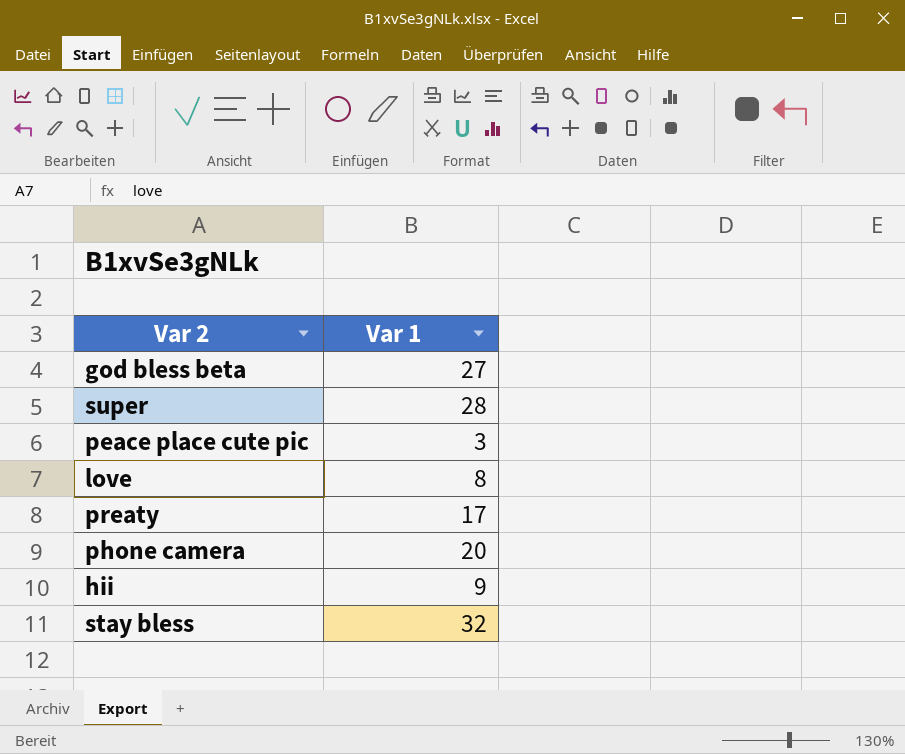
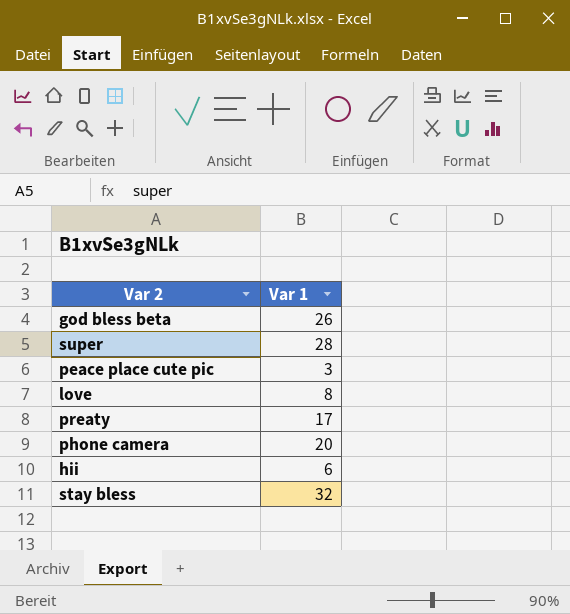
god bless beta | Var 1: 27 -> 26
hii | Var 1: 9 -> 6

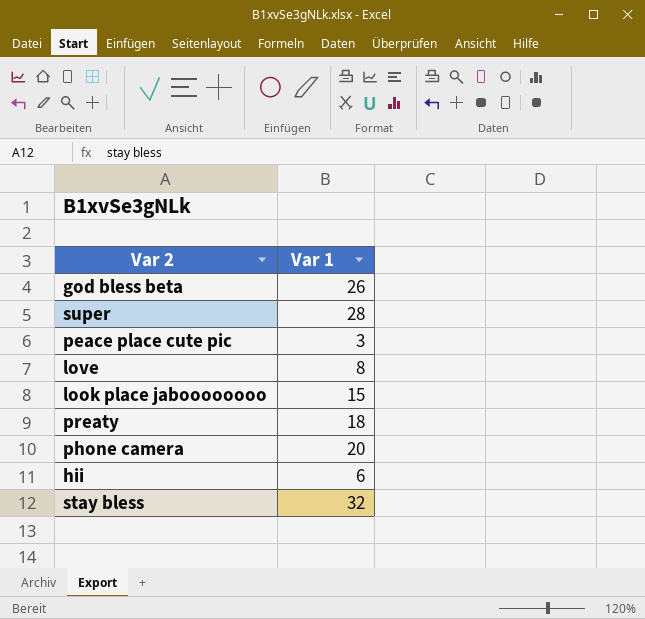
row look place jaboooooooo: none -> 15
preaty | Var 1: 17 -> 18

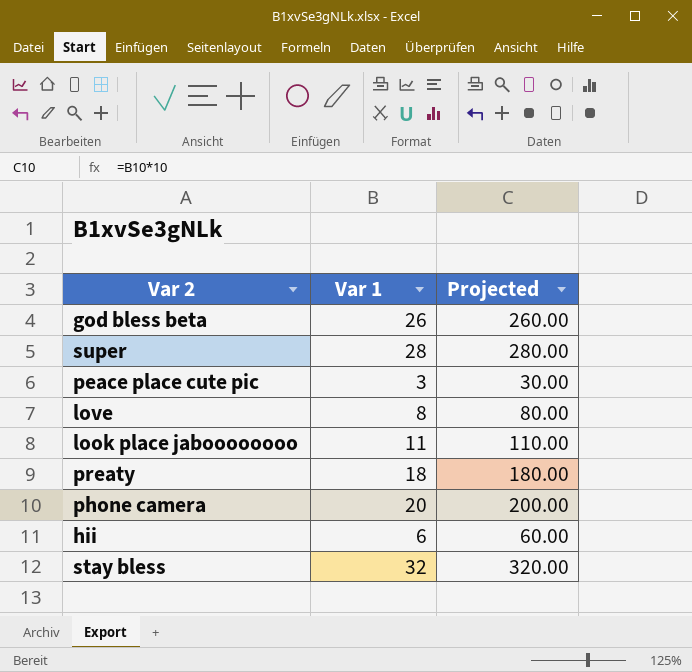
column Projected | formula: none -> [Var 1] * 10
look place jaboooooooo | Var 1: 15 -> 11

